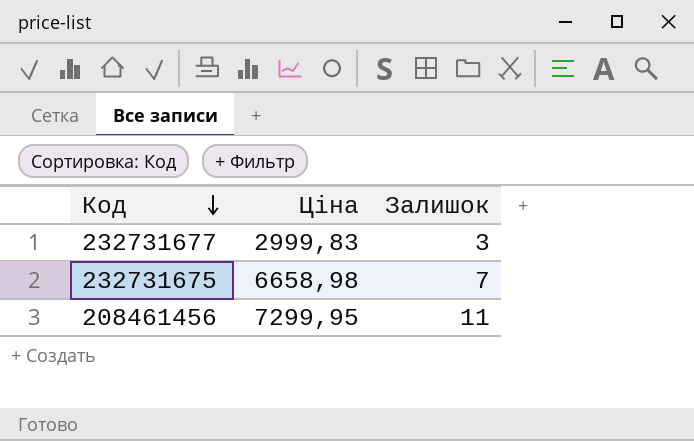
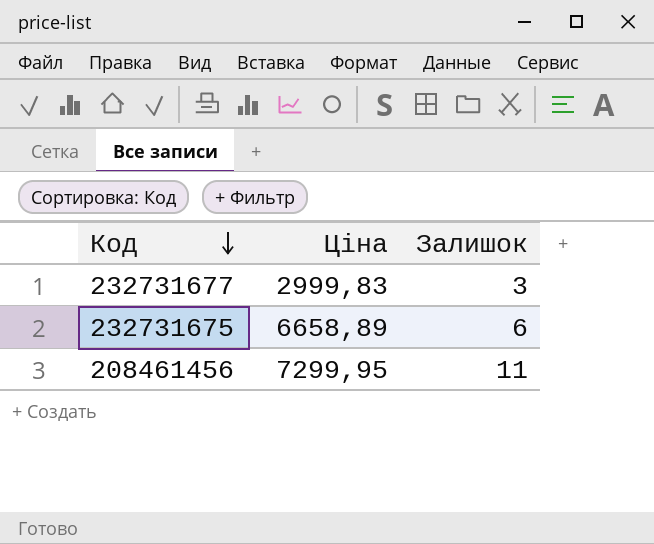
232731675 | Ціна: 6658,98 -> 6658,89
232731675 | Залишок: 7 -> 6

